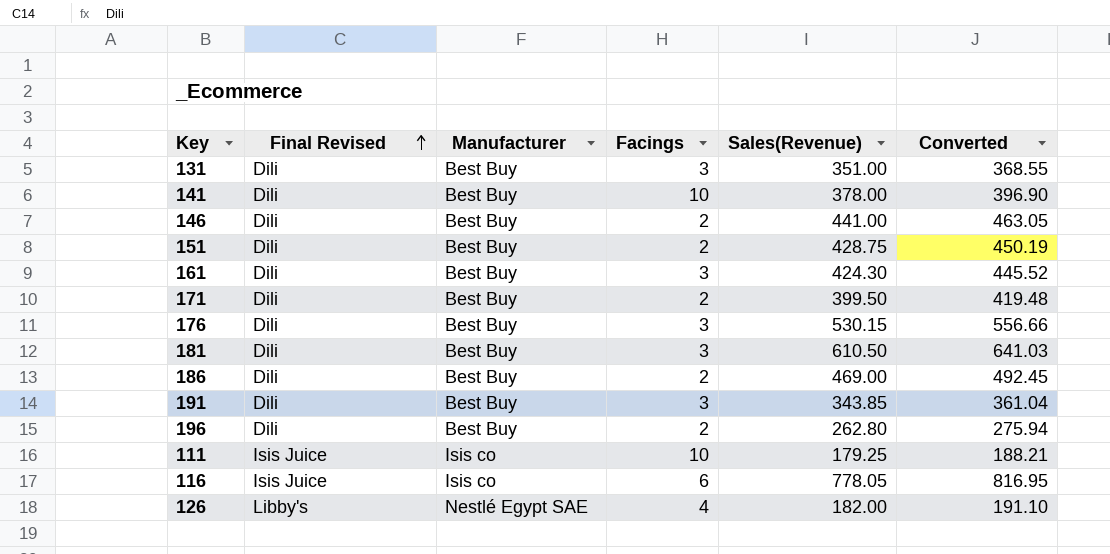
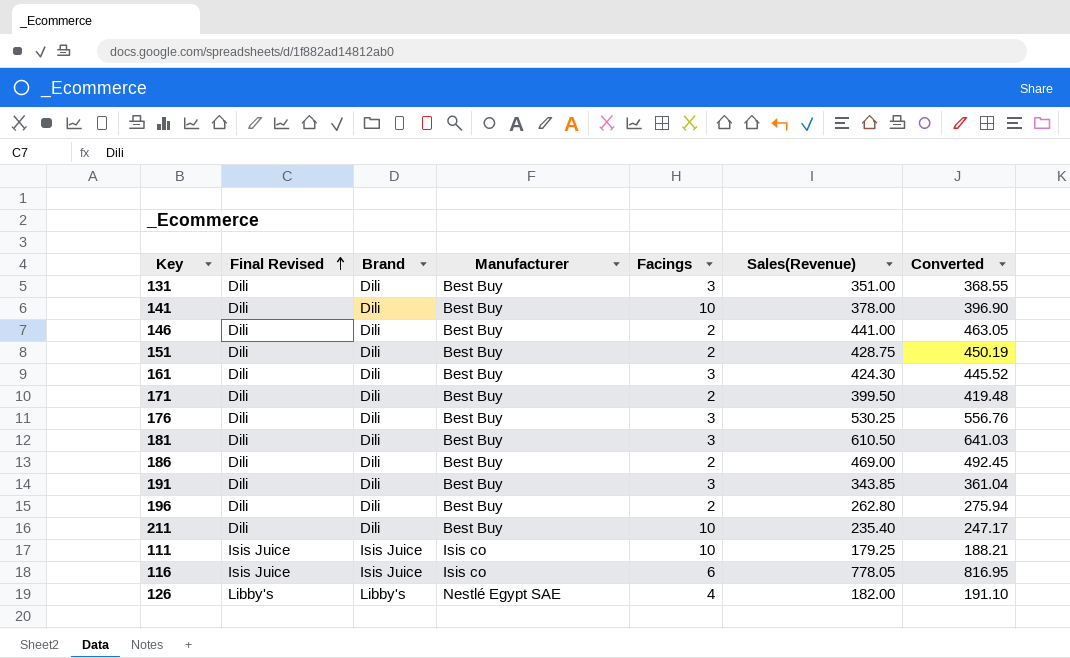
column Brand | position: none -> 3
176 | Sales(Revenue): 530.15 -> 530.25
176 | Converted: 556.66 -> 556.76
row 211: none -> Dili | Dili | Best Buy | 10 | 235.40 | 247.17

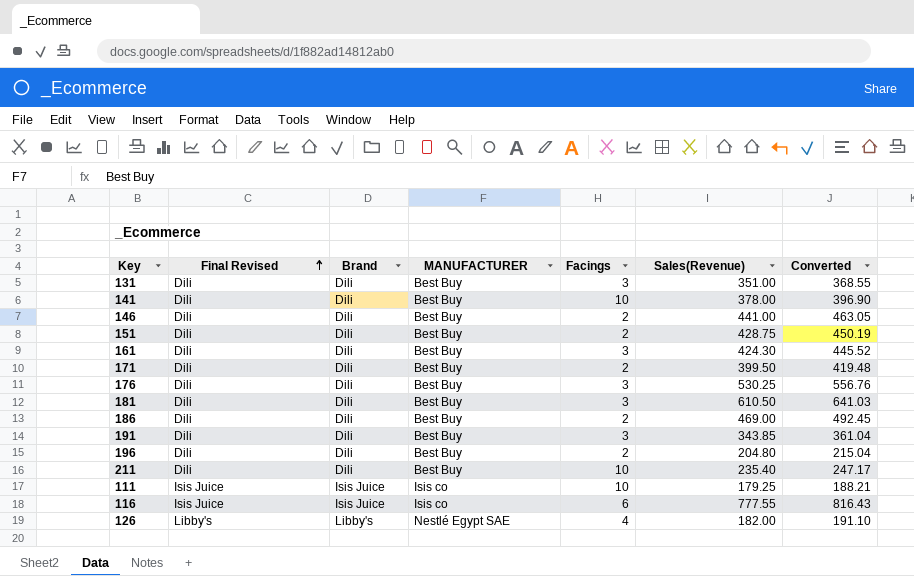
column name: Manufacturer -> MANUFACTURER
196 | Sales(Revenue): 262.80 -> 204.80
196 | Converted: 275.94 -> 215.04
116 | Sales(Revenue): 778.05 -> 777.55
116 | Converted: 816.95 -> 816.43

